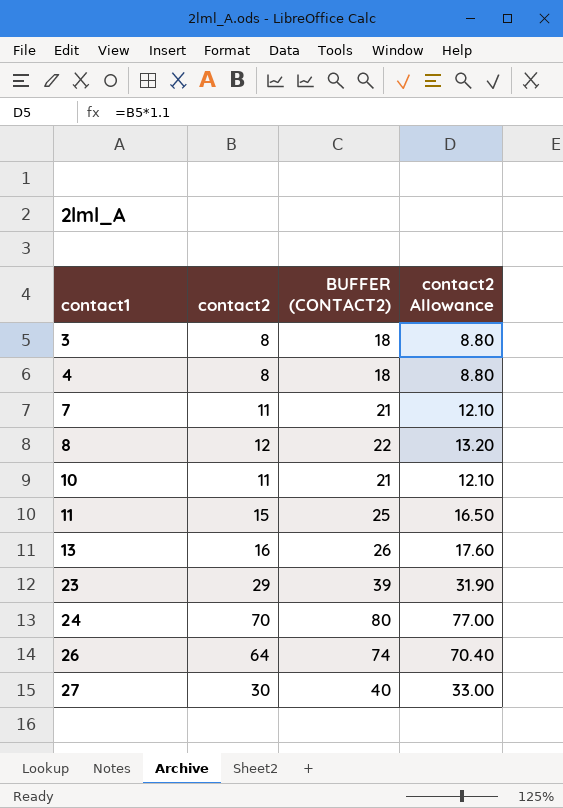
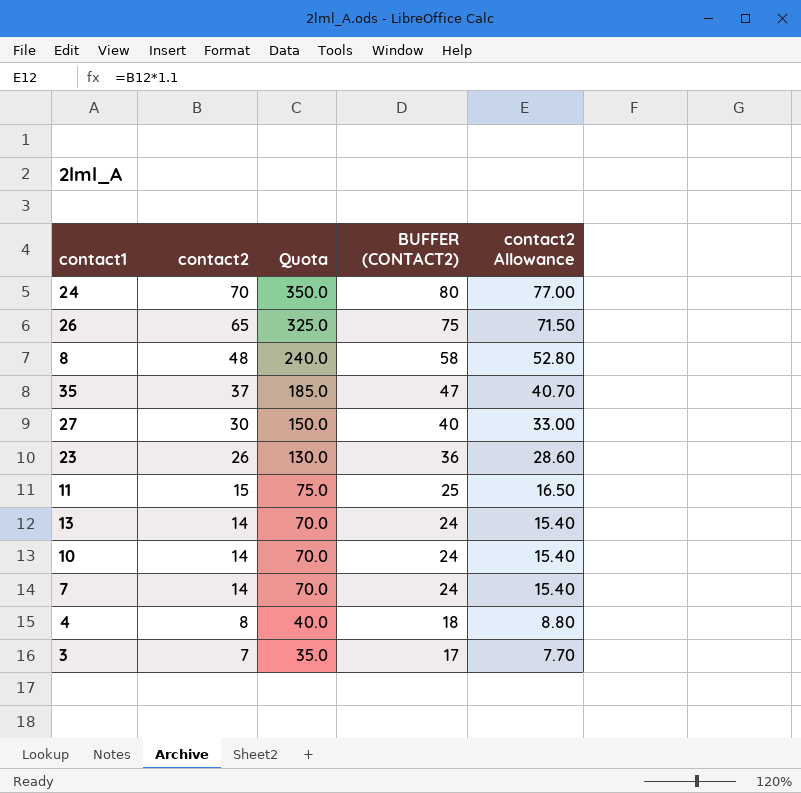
row order: contact1 ascending -> contact2 descending
column Quota | formula: none -> [contact2] * 5
26 | contact2: 64 -> 65
26 | BUFFER (CONTACT2): 74 -> 75
26 | contact2 Allowance: 70.40 -> 71.50
8 | contact2: 12 -> 48
8 | BUFFER (CONTACT2): 22 -> 58
8 | contact2 Allowance: 13.20 -> 52.80
row 35: none -> 37 | 185.0 | 47 | 40.70
23 | contact2: 29 -> 26
23 | BUFFER (CONTACT2): 39 -> 36
23 | contact2 Allowance: 31.90 -> 28.60
13 | contact2: 16 -> 14
13 | BUFFER (CONTACT2): 26 -> 24
13 | contact2 Allowance: 17.60 -> 15.40
10 | contact2: 11 -> 14
10 | BUFFER (CONTACT2): 21 -> 24
10 | contact2 Allowance: 12.10 -> 15.40
7 | contact2: 11 -> 14
7 | BUFFER (CONTACT2): 21 -> 24
7 | contact2 Allowance: 12.10 -> 15.40
3 | contact2: 8 -> 7
3 | BUFFER (CONTACT2): 18 -> 17
3 | contact2 Allowance: 8.80 -> 7.70

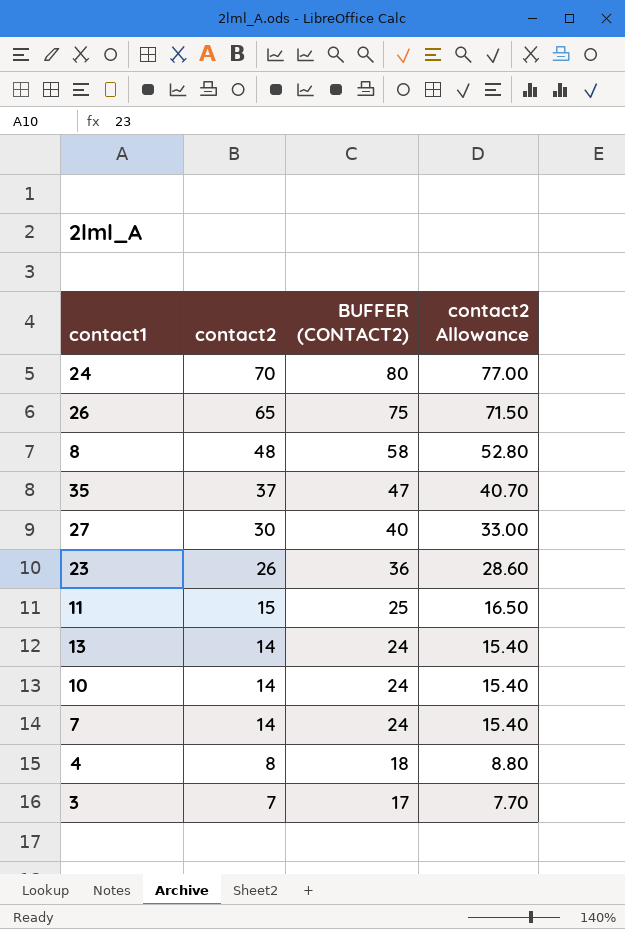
column Quota | formula: [contact2] * 5 -> none

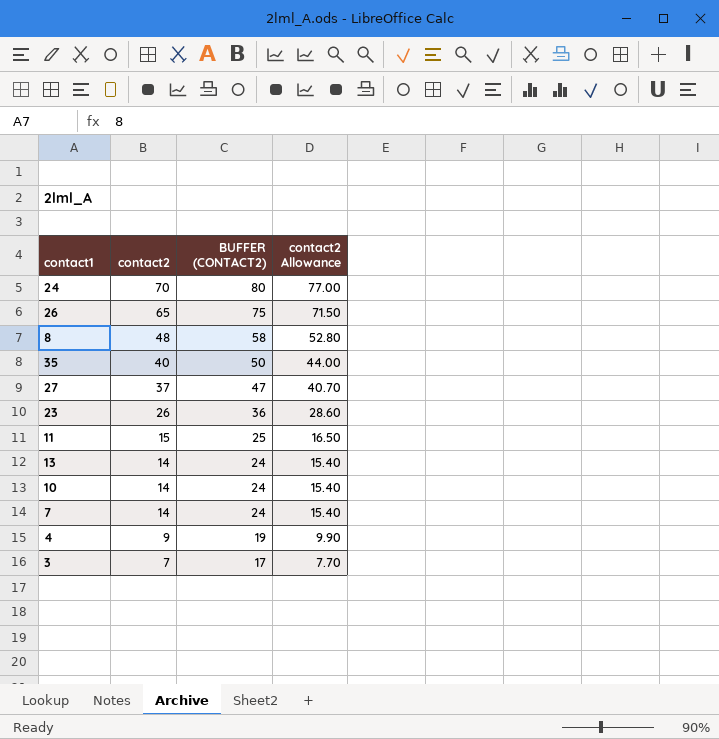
35 | contact2: 37 -> 40
35 | BUFFER (CONTACT2): 47 -> 50
35 | contact2 Allowance: 40.70 -> 44.00
27 | contact2: 30 -> 37
27 | BUFFER (CONTACT2): 40 -> 47
27 | contact2 Allowance: 33.00 -> 40.70
4 | contact2: 8 -> 9
4 | BUFFER (CONTACT2): 18 -> 19
4 | contact2 Allowance: 8.80 -> 9.90

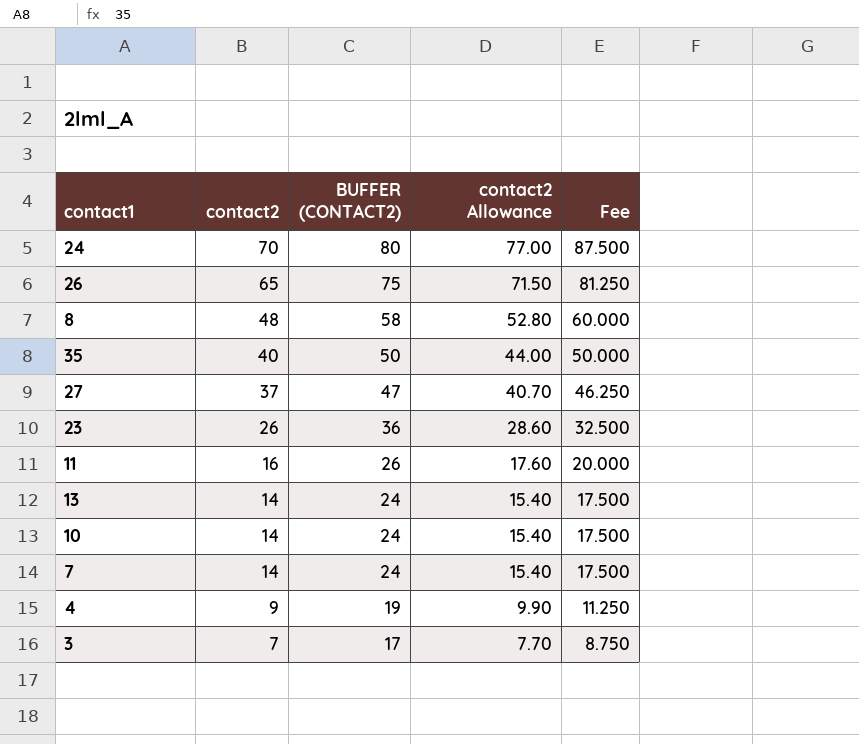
column Fee | formula: none -> [contact2] * 1.25
11 | contact2: 15 -> 16
11 | BUFFER (CONTACT2): 25 -> 26
11 | contact2 Allowance: 16.50 -> 17.60

